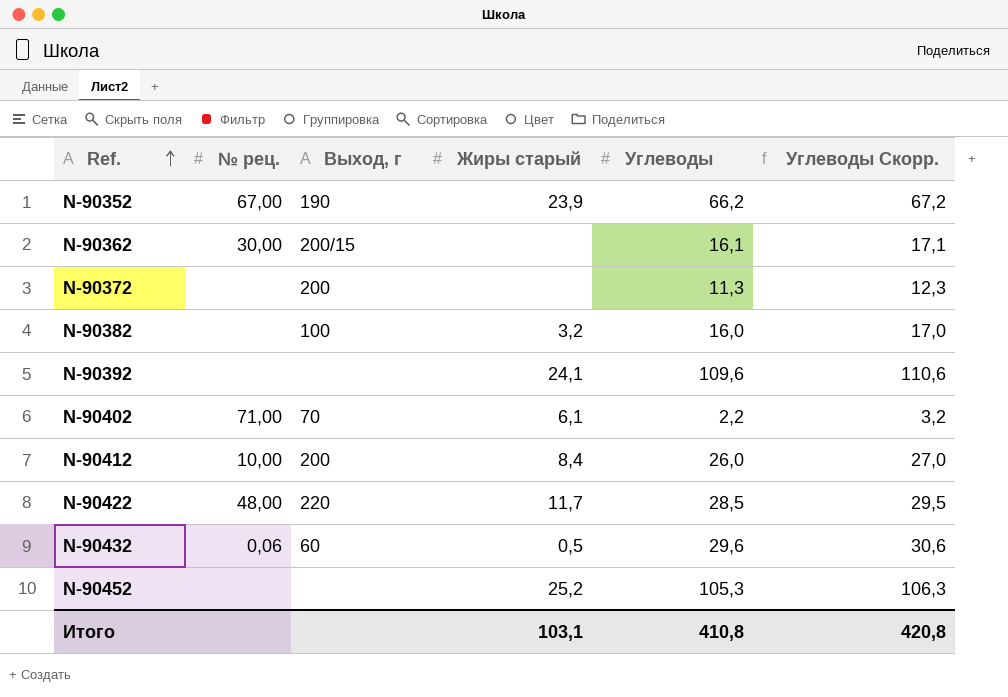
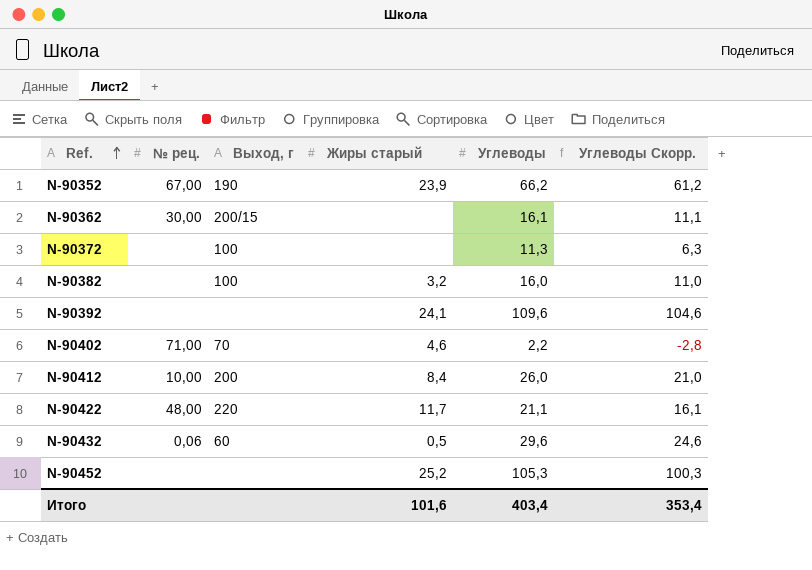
column Углеводы Скорр. | formula: [Углеводы] + 1 -> [Углеводы] - 5
N-90372 | Выход, г: 200 -> 100
N-90402 | Жиры старый: 6,1 -> 4,6
N-90422 | Углеводы: 28,5 -> 21,1
Итого | Жиры старый: 103,1 -> 101,6
Итого | Углеводы: 410,8 -> 403,4
Итого | Углеводы Скорр.: 420,8 -> 353,4

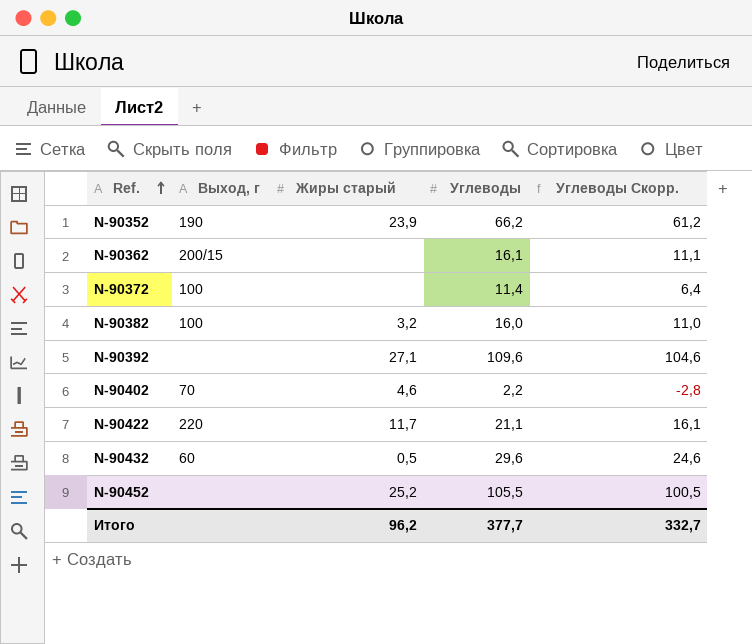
column № рец. | position: 2 -> none
row N-90412: 10,00 | 200 | 8,4 | 26,0 | 21,0 -> none
N-90372 | Углеводы: 11,3 -> 11,4
N-90372 | Углеводы Скорр.: 6,3 -> 6,4
N-90392 | Жиры старый: 24,1 -> 27,1
N-90452 | Углеводы: 105,3 -> 105,5
N-90452 | Углеводы Скорр.: 100,3 -> 100,5
Итого | Жиры старый: 101,6 -> 96,2
Итого | Углеводы: 403,4 -> 377,7
Итого | Углеводы Скорр.: 353,4 -> 332,7

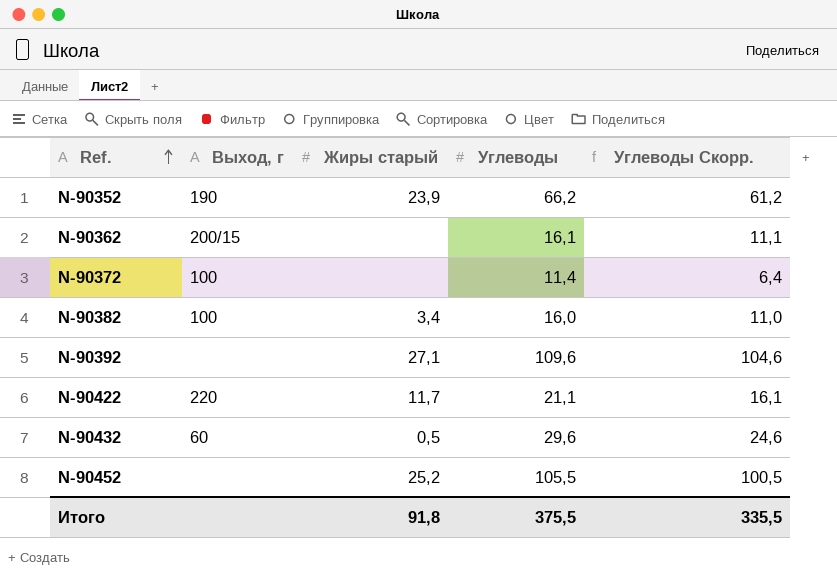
row N-90402: 70 | 4,6 | 2,2 | -2,8 -> none
N-90382 | Жиры старый: 3,2 -> 3,4
Итого | Жиры старый: 96,2 -> 91,8
Итого | Углеводы: 377,7 -> 375,5
Итого | Углеводы Скорр.: 332,7 -> 335,5

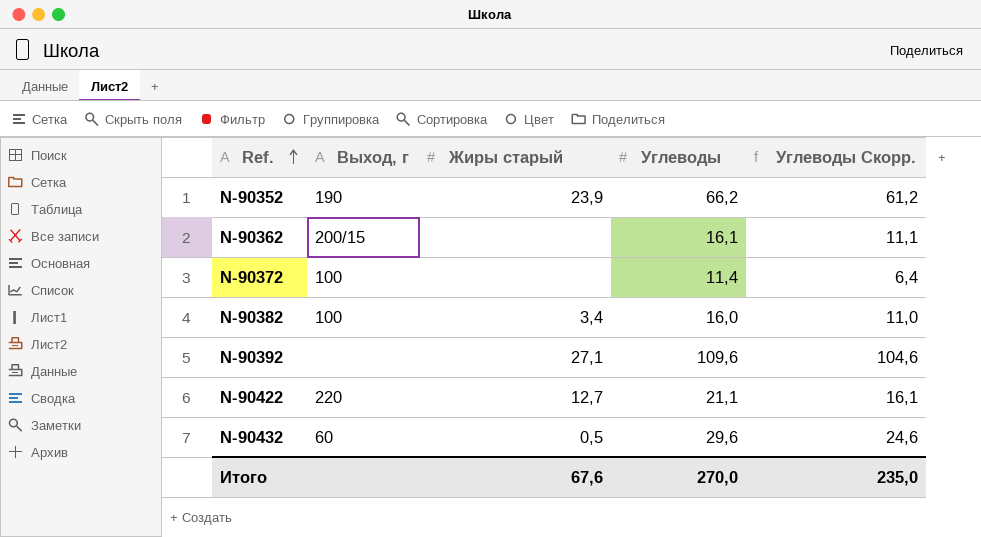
row N-90452: none | 25,2 | 105,5 | 100,5 -> none
N-90422 | Жиры старый: 11,7 -> 12,7
Итого | Жиры старый: 91,8 -> 67,6
Итого | Углеводы: 375,5 -> 270,0
Итого | Углеводы Скорр.: 335,5 -> 235,0

